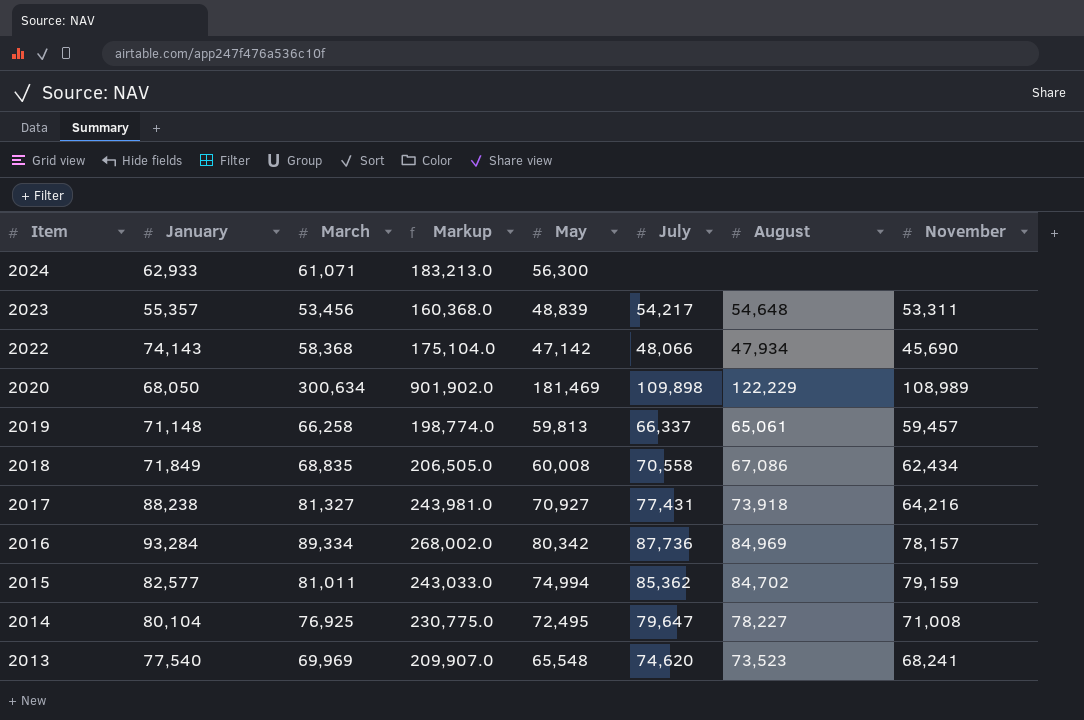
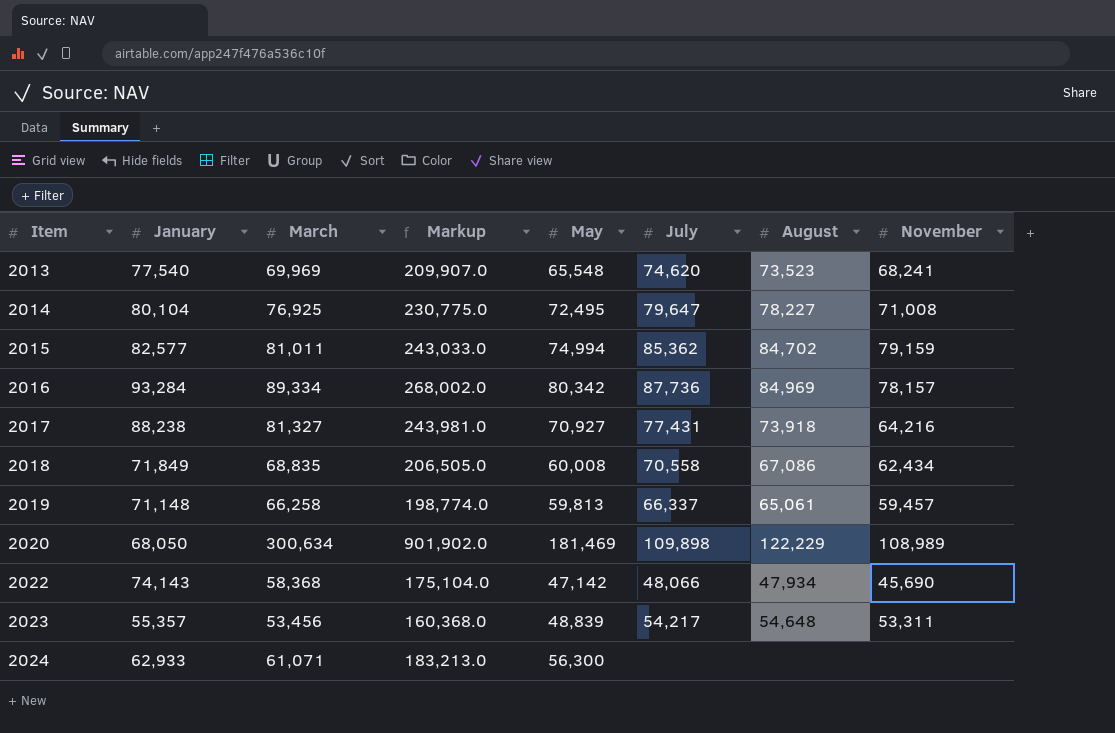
row order: Item descending -> Item ascending

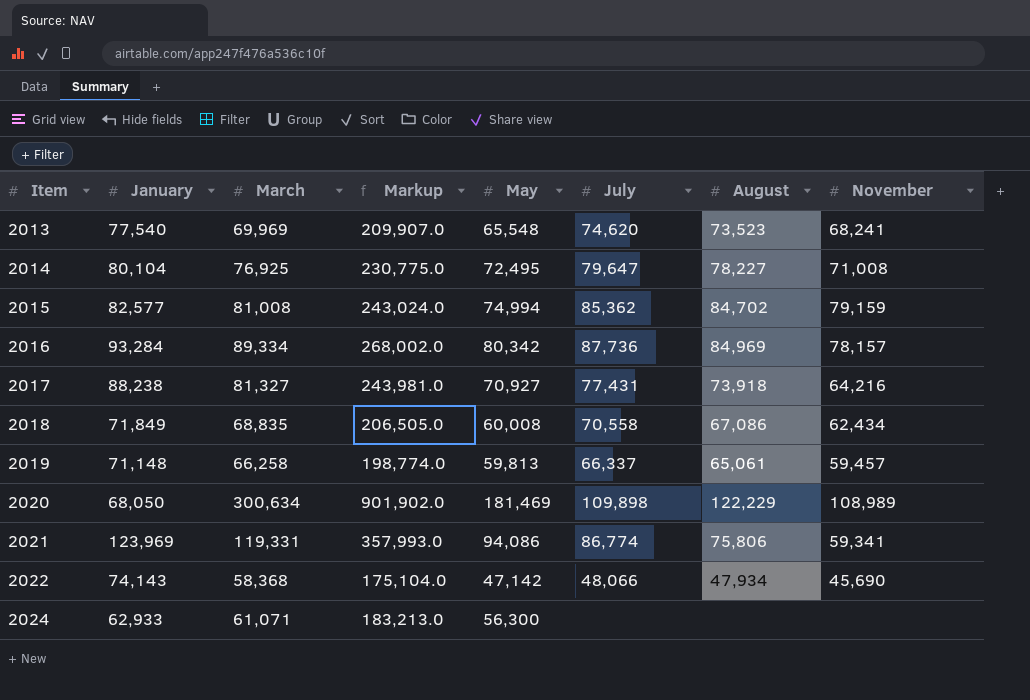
row 2023: 55,357 | 53,456 | 160,368.0 | 48,839 | 54,217 | 54,648 | 53,311 -> none
2015 | March: 81,011 -> 81,008
2015 | Markup: 243,033.0 -> 243,024.0
row 2021: none -> 123,969 | 119,331 | 357,993.0 | 94,086 | 86,774 | 75,806 | 59,341

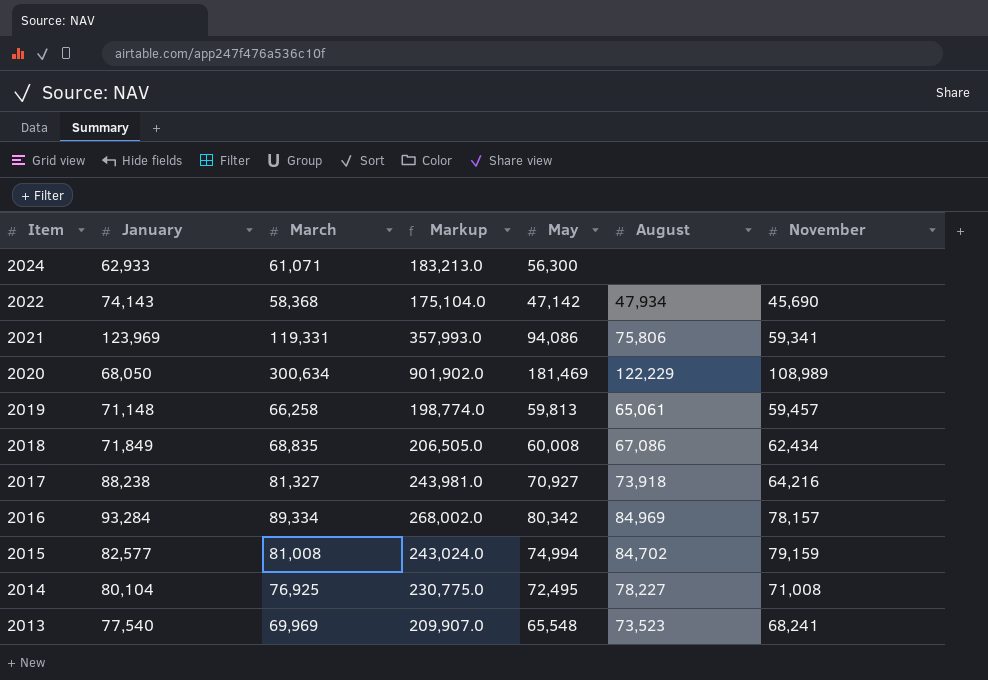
row order: Item ascending -> Item descending
column July | position: 6 -> none

